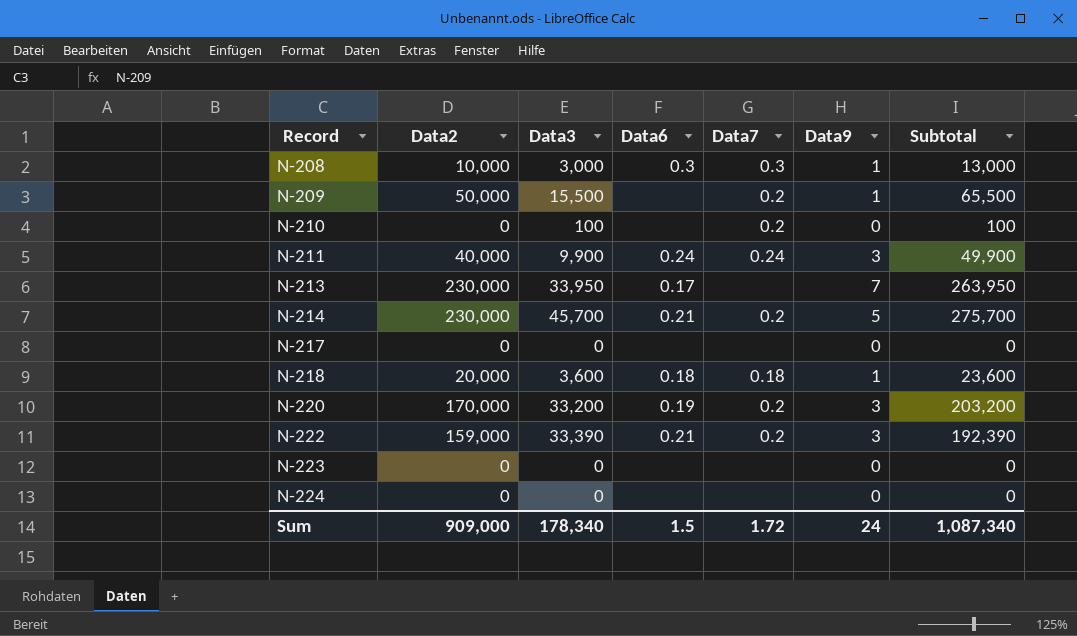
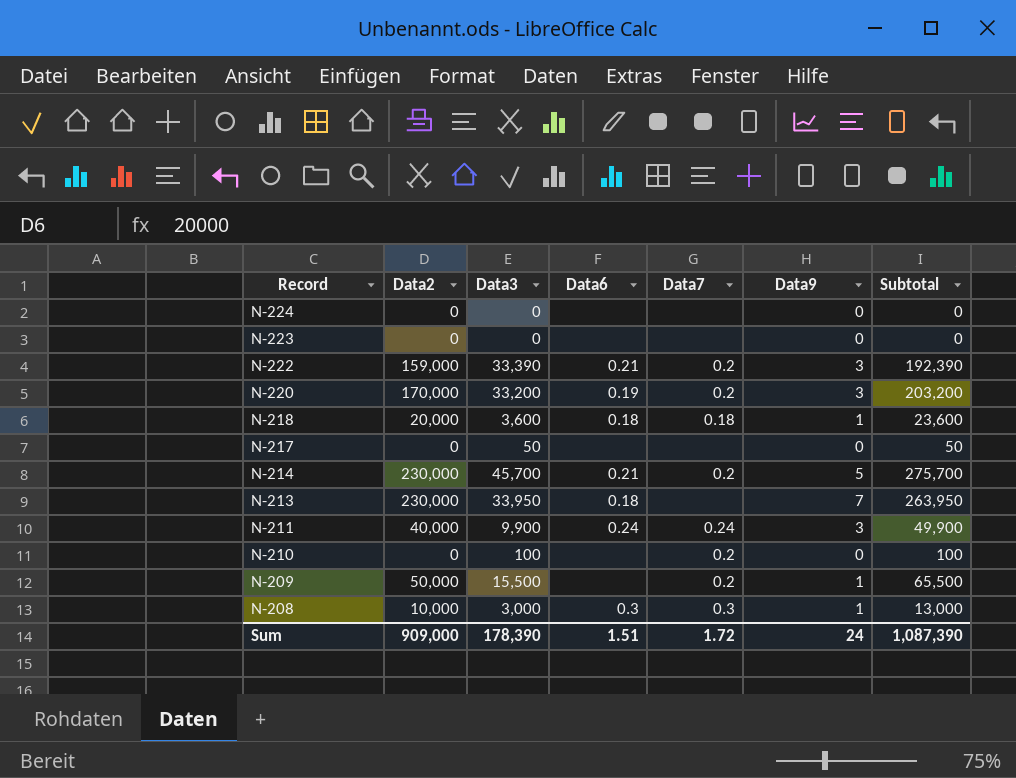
row order: Record ascending -> Record descending
N-217 | Data3: 0 -> 50
N-217 | Subtotal: 0 -> 50
N-213 | Data6: 0.17 -> 0.18
Sum | Data3: 178,340 -> 178,390
Sum | Data6: 1.5 -> 1.51
Sum | Subtotal: 1,087,340 -> 1,087,390

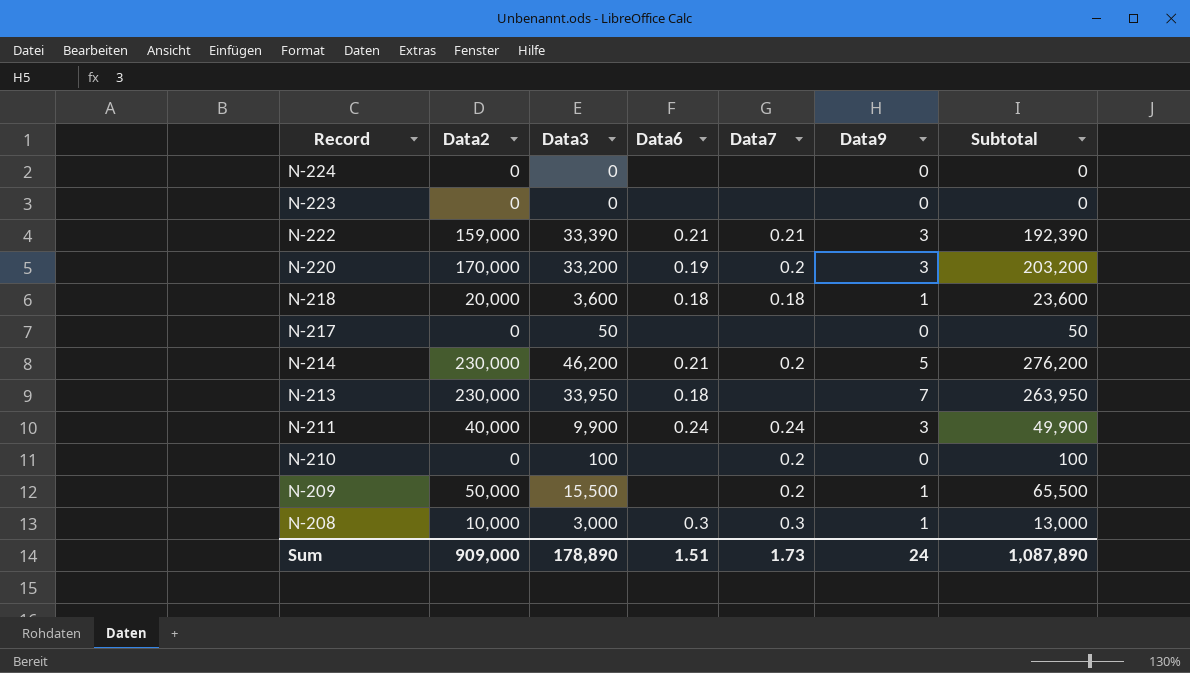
N-222 | Data7: 0.2 -> 0.21
N-214 | Data3: 45,700 -> 46,200
N-214 | Subtotal: 275,700 -> 276,200
Sum | Data3: 178,390 -> 178,890
Sum | Data7: 1.72 -> 1.73
Sum | Subtotal: 1,087,390 -> 1,087,890

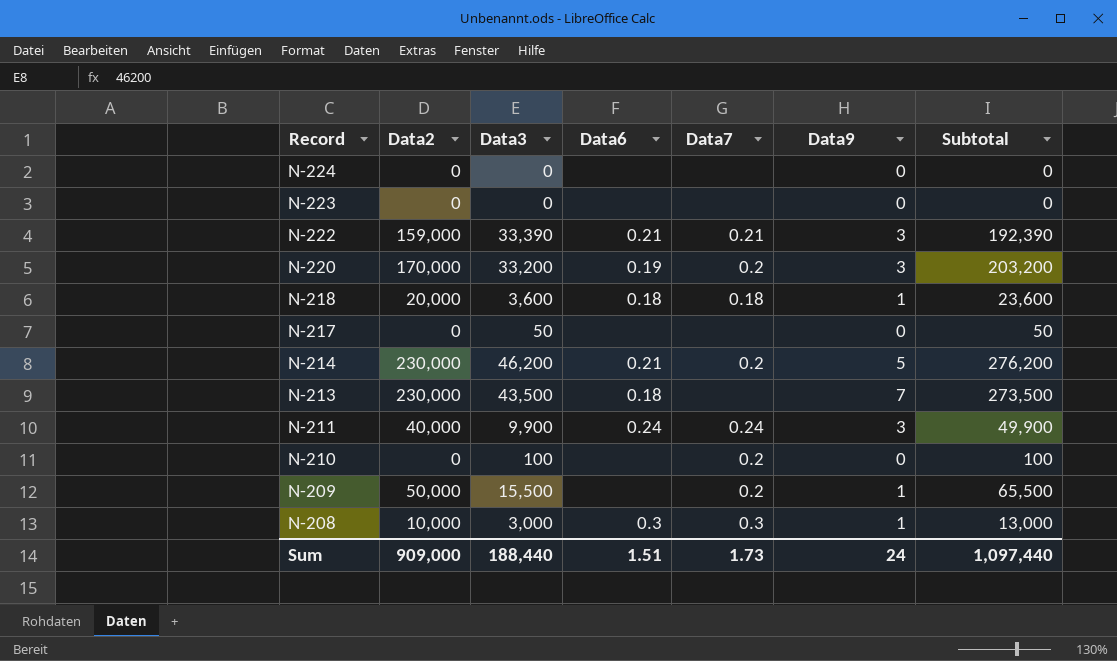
N-213 | Data3: 33,950 -> 43,500
N-213 | Subtotal: 263,950 -> 273,500
Sum | Data3: 178,890 -> 188,440
Sum | Subtotal: 1,087,890 -> 1,097,440

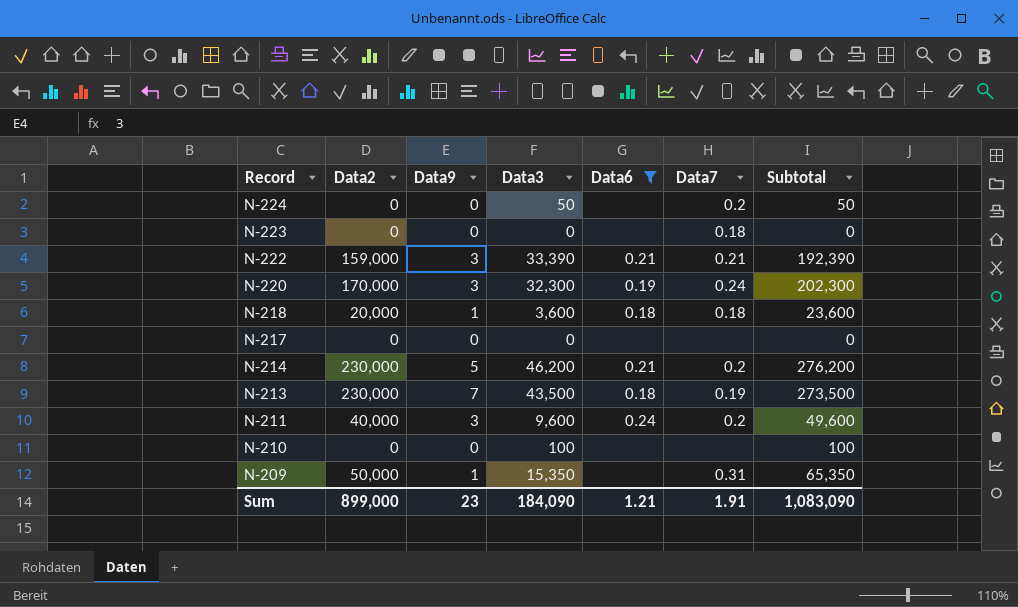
filter: none -> Data6 != 0.3
column Data9 | position: 6 -> 3
N-224 | Data3: 0 -> 50
N-224 | Data7: none -> 0.2
N-224 | Subtotal: 0 -> 50
N-223 | Data7: none -> 0.18
N-220 | Data3: 33,200 -> 32,300
N-220 | Data7: 0.2 -> 0.24
N-220 | Subtotal: 203,200 -> 202,300
N-217 | Data3: 50 -> 0
N-217 | Subtotal: 50 -> 0
N-213 | Data7: none -> 0.19
N-211 | Data3: 9,900 -> 9,600
N-211 | Data7: 0.24 -> 0.2
N-211 | Subtotal: 49,900 -> 49,600
N-210 | Data7: 0.2 -> none
N-209 | Data3: 15,500 -> 15,350
N-209 | Data7: 0.2 -> 0.31
N-209 | Subtotal: 65,500 -> 65,350
Sum | Data2: 909,000 -> 899,000
Sum | Data9: 24 -> 23
Sum | Data3: 188,440 -> 184,090
Sum | Data6: 1.51 -> 1.21
Sum | Data7: 1.73 -> 1.91
Sum | Subtotal: 1,097,440 -> 1,083,090

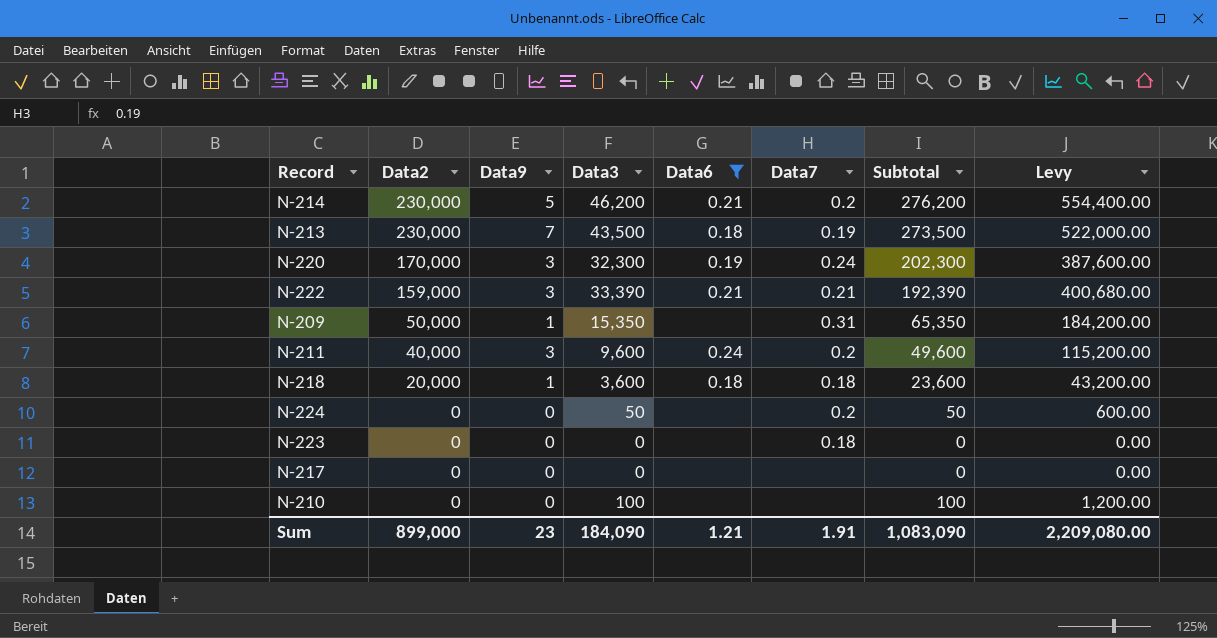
row order: Record descending -> Data2 descending
column Levy | formula: none -> [Data3] * 12

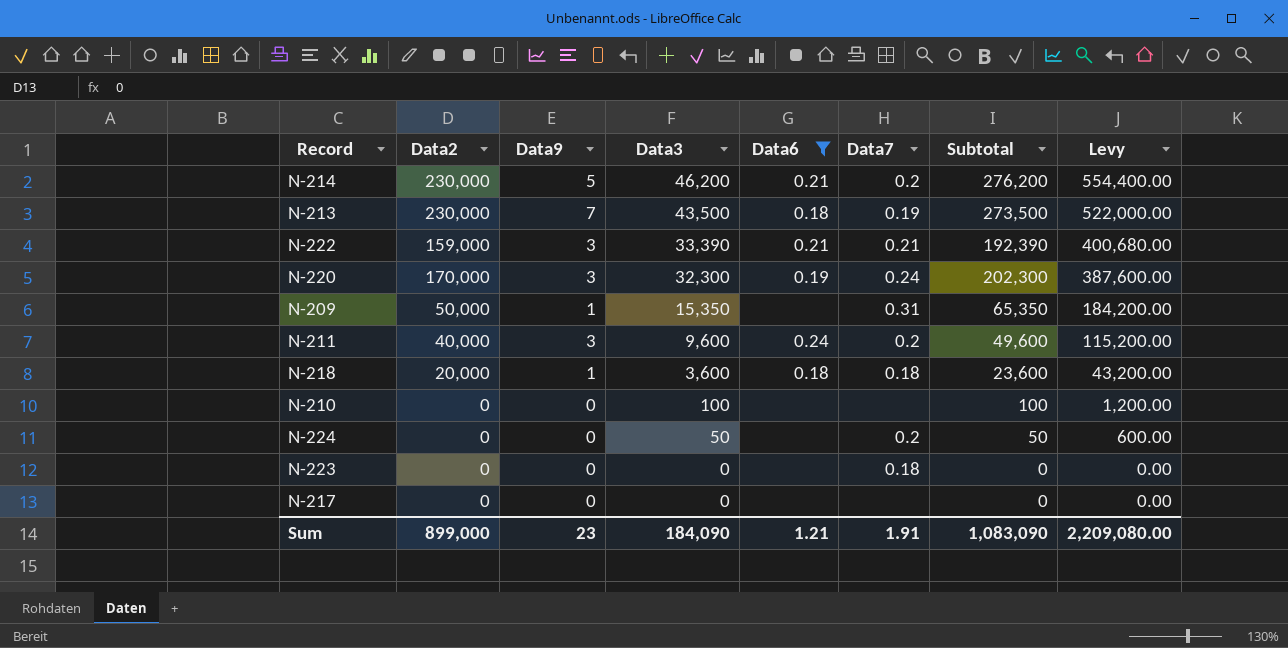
row order: Data2 descending -> Data3 descending

